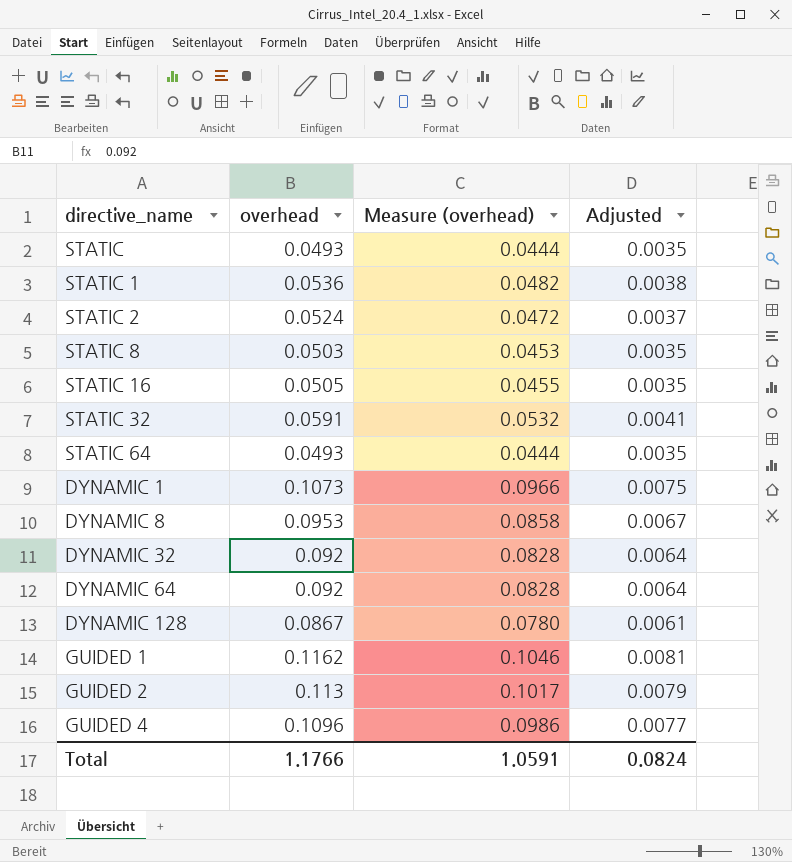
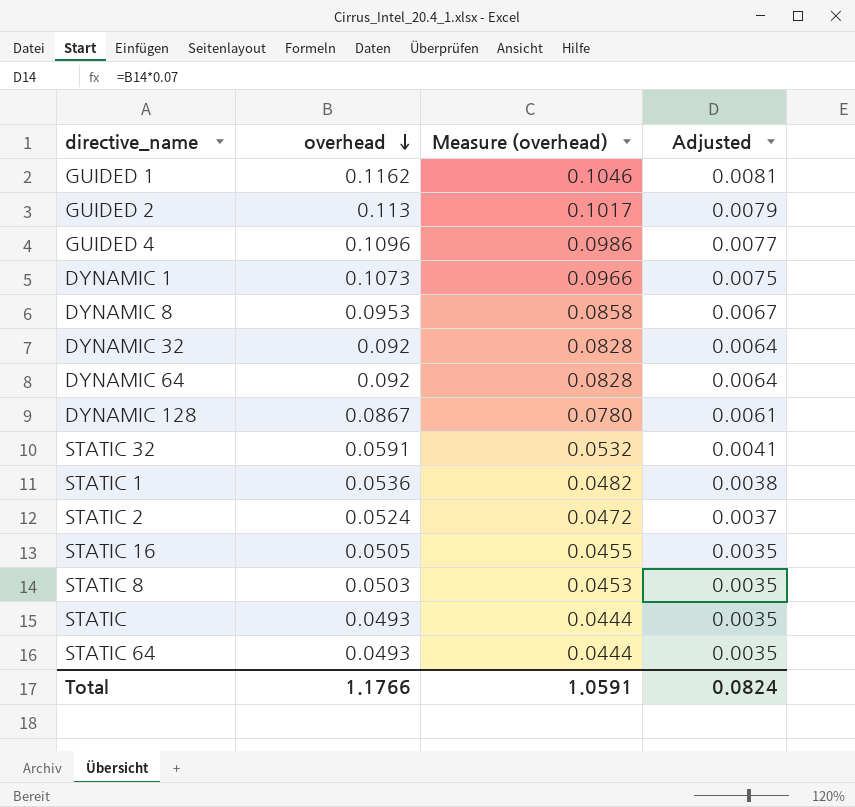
row order: none -> overhead descending

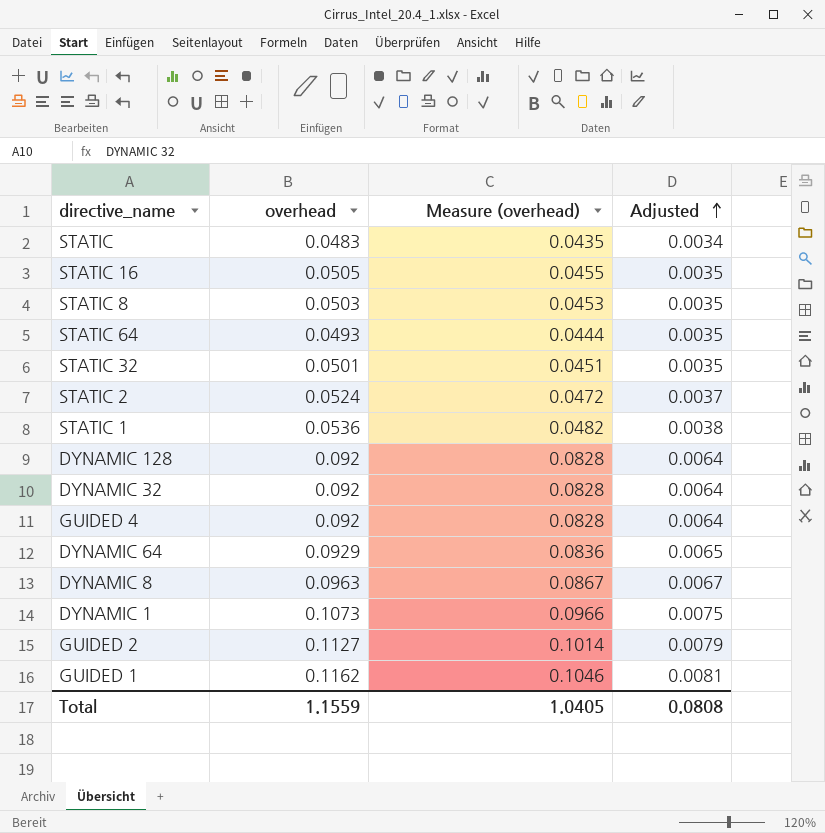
row order: overhead descending -> Adjusted ascending
STATIC | overhead: 0.0493 -> 0.0483
STATIC | Measure (overhead): 0.0444 -> 0.0435
STATIC | Adjusted: 0.0035 -> 0.0034
STATIC 32 | overhead: 0.0591 -> 0.0501
STATIC 32 | Measure (overhead): 0.0532 -> 0.0451
STATIC 32 | Adjusted: 0.0041 -> 0.0035
DYNAMIC 128 | overhead: 0.0867 -> 0.092
DYNAMIC 128 | Measure (overhead): 0.0780 -> 0.0828
DYNAMIC 128 | Adjusted: 0.0061 -> 0.0064
GUIDED 4 | overhead: 0.1096 -> 0.092
GUIDED 4 | Measure (overhead): 0.0986 -> 0.0828
GUIDED 4 | Adjusted: 0.0077 -> 0.0064
DYNAMIC 64 | overhead: 0.092 -> 0.0929
DYNAMIC 64 | Measure (overhead): 0.0828 -> 0.0836
DYNAMIC 64 | Adjusted: 0.0064 -> 0.0065
DYNAMIC 8 | overhead: 0.0953 -> 0.0963
DYNAMIC 8 | Measure (overhead): 0.0858 -> 0.0867
GUIDED 2 | overhead: 0.113 -> 0.1127
GUIDED 2 | Measure (overhead): 0.1017 -> 0.1014
Total | overhead: 1.1766 -> 1.1559
Total | Measure (overhead): 1.0591 -> 1.0405
Total | Adjusted: 0.0824 -> 0.0808

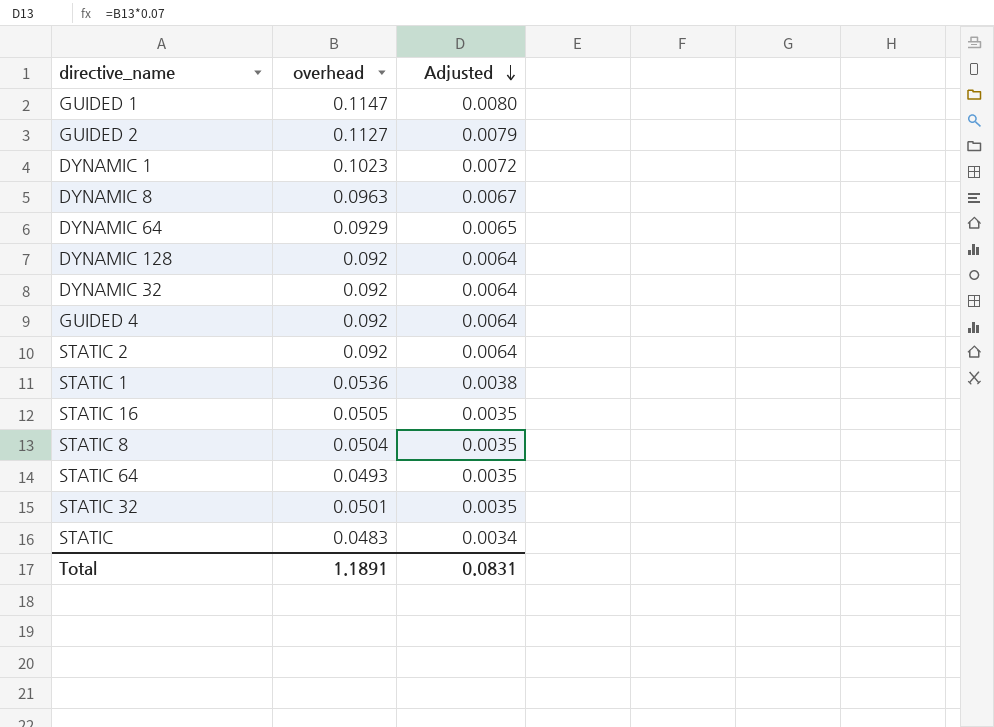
row order: Adjusted ascending -> Adjusted descending
column Measure (overhead) | formula: [overhead] * 0.9 -> none
GUIDED 1 | overhead: 0.1162 -> 0.1147
GUIDED 1 | Adjusted: 0.0081 -> 0.0080
DYNAMIC 1 | overhead: 0.1073 -> 0.1023
DYNAMIC 1 | Adjusted: 0.0075 -> 0.0072
STATIC 2 | overhead: 0.0524 -> 0.092
STATIC 2 | Adjusted: 0.0037 -> 0.0064
STATIC 8 | overhead: 0.0503 -> 0.0504
Total | overhead: 1.1559 -> 1.1891
Total | Adjusted: 0.0808 -> 0.0831

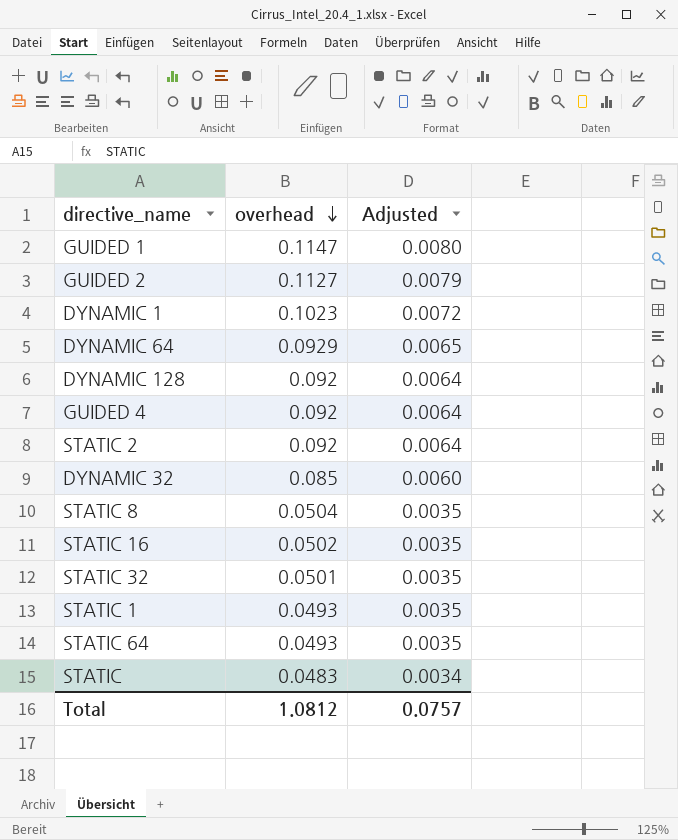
row order: Adjusted descending -> overhead descending
row DYNAMIC 8: 0.0963 | 0.0067 -> none
DYNAMIC 32 | overhead: 0.092 -> 0.085
DYNAMIC 32 | Adjusted: 0.0064 -> 0.0060
STATIC 16 | overhead: 0.0505 -> 0.0502
STATIC 1 | overhead: 0.0536 -> 0.0493
STATIC 1 | Adjusted: 0.0038 -> 0.0035
Total | overhead: 1.1891 -> 1.0812
Total | Adjusted: 0.0831 -> 0.0757

